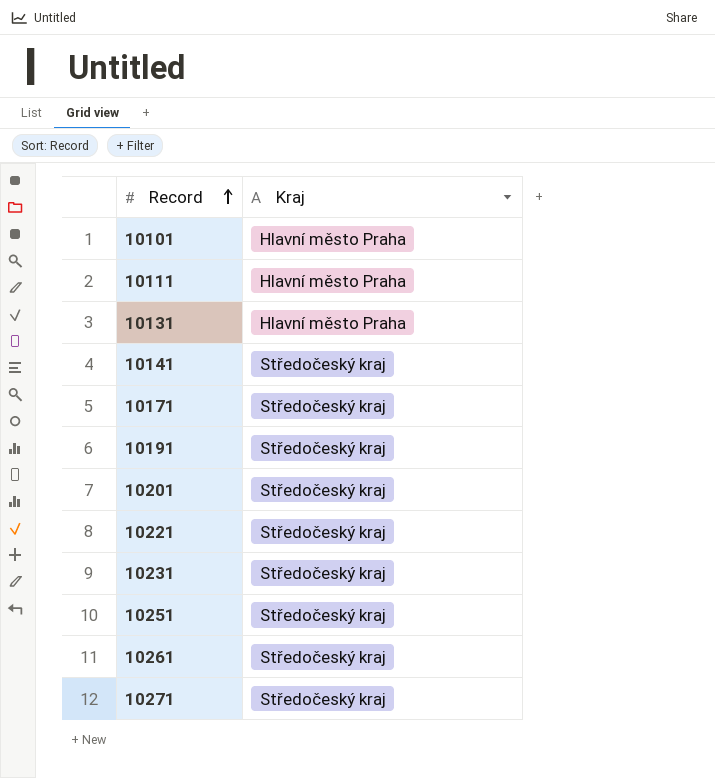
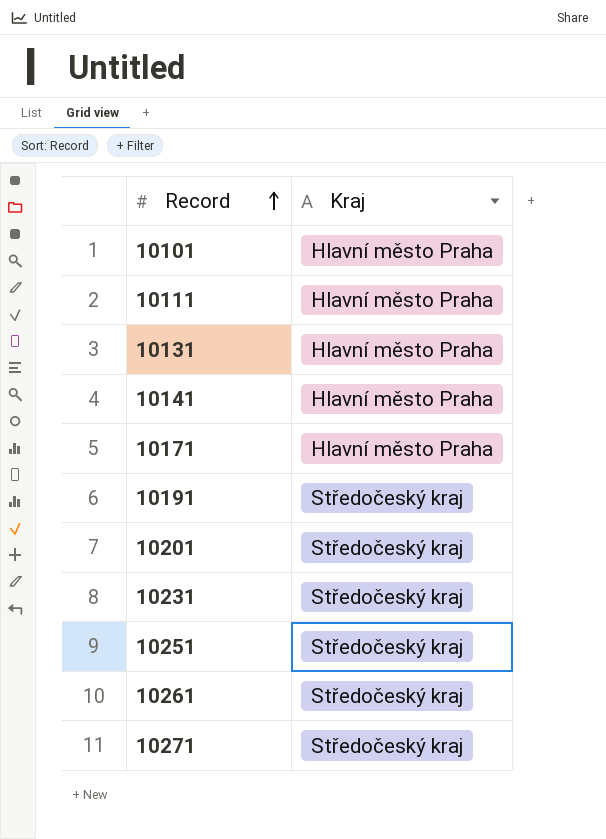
row 10221: Středočeský kraj -> none
10141 | Kraj: Středočeský kraj -> Hlavní město Praha
10171 | Kraj: Středočeský kraj -> Hlavní město Praha

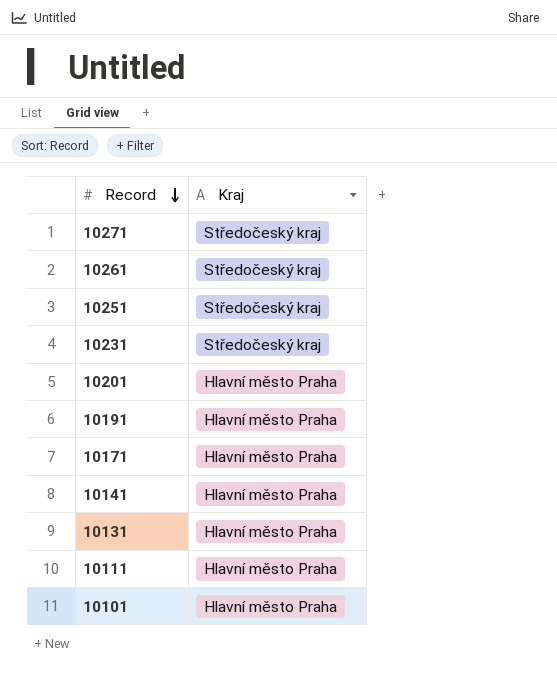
row order: Record ascending -> Record descending
10201 | Kraj: Středočeský kraj -> Hlavní město Praha
10191 | Kraj: Středočeský kraj -> Hlavní město Praha

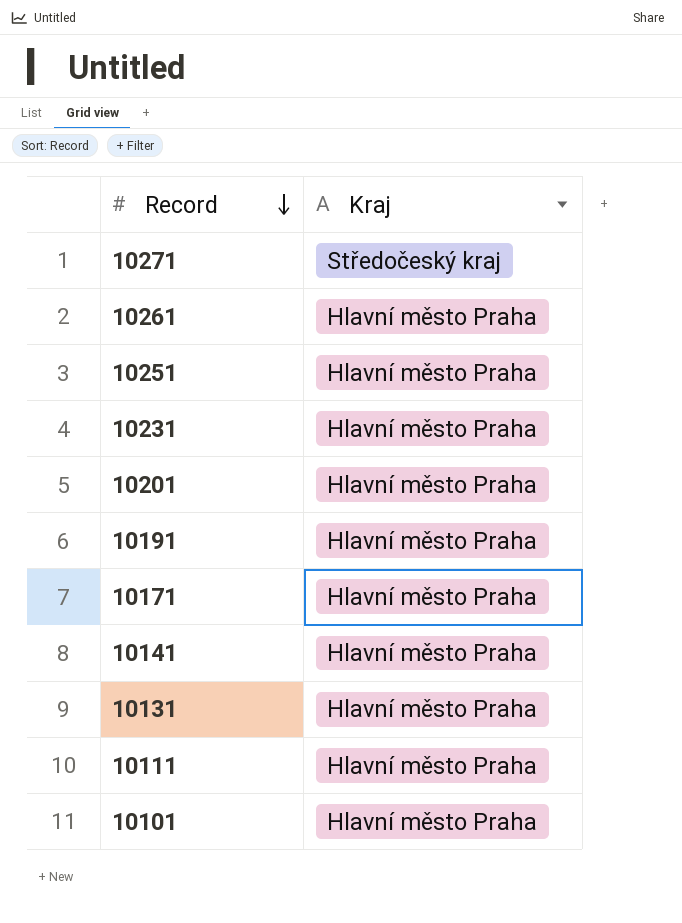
10261 | Kraj: Středočeský kraj -> Hlavní město Praha
10251 | Kraj: Středočeský kraj -> Hlavní město Praha
10231 | Kraj: Středočeský kraj -> Hlavní město Praha

